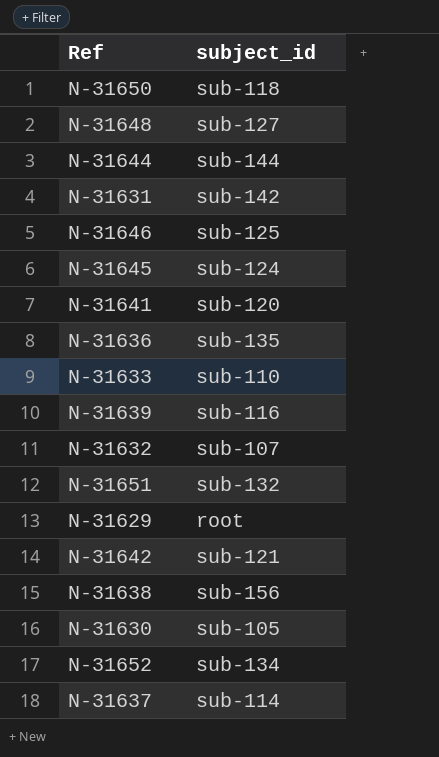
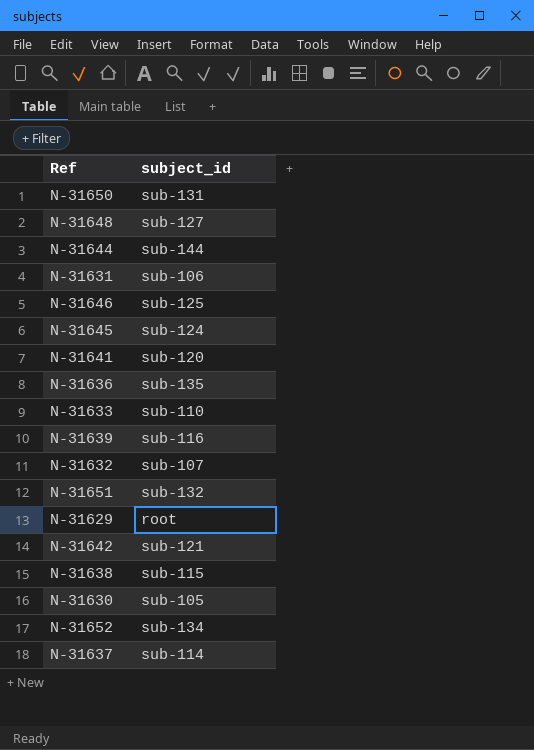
N-31650 | subject_id: sub-118 -> sub-131
N-31631 | subject_id: sub-142 -> sub-106
N-31638 | subject_id: sub-156 -> sub-115

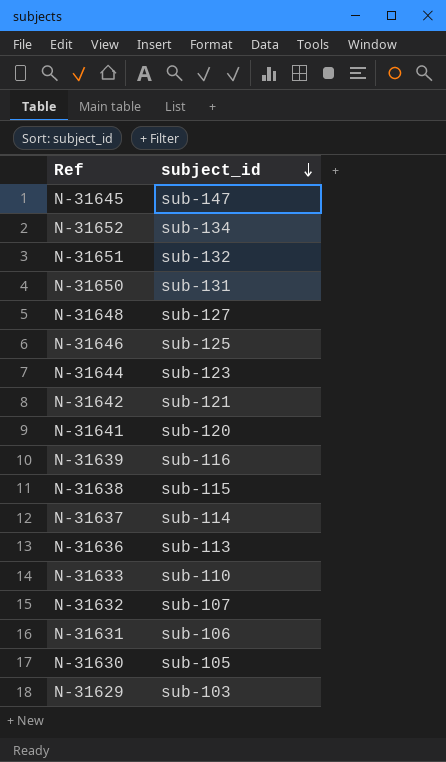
row order: none -> subject_id descending
N-31645 | subject_id: sub-124 -> sub-147
N-31644 | subject_id: sub-144 -> sub-123
N-31636 | subject_id: sub-135 -> sub-113
N-31629 | subject_id: root -> sub-103

